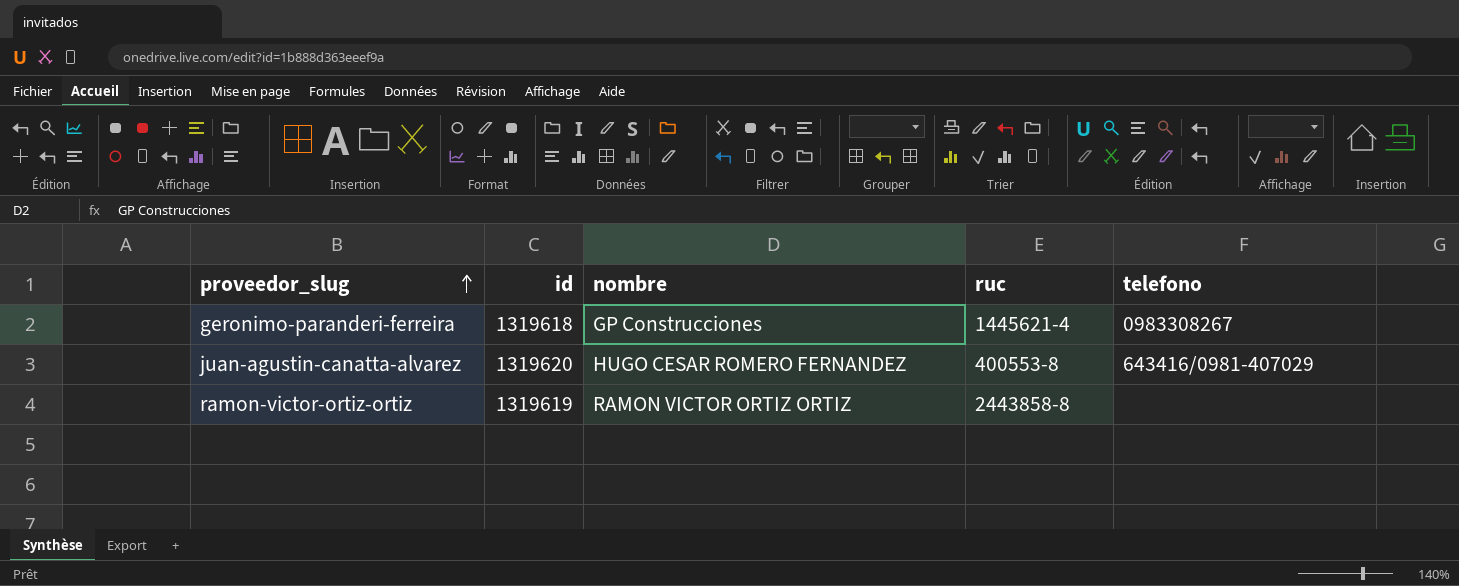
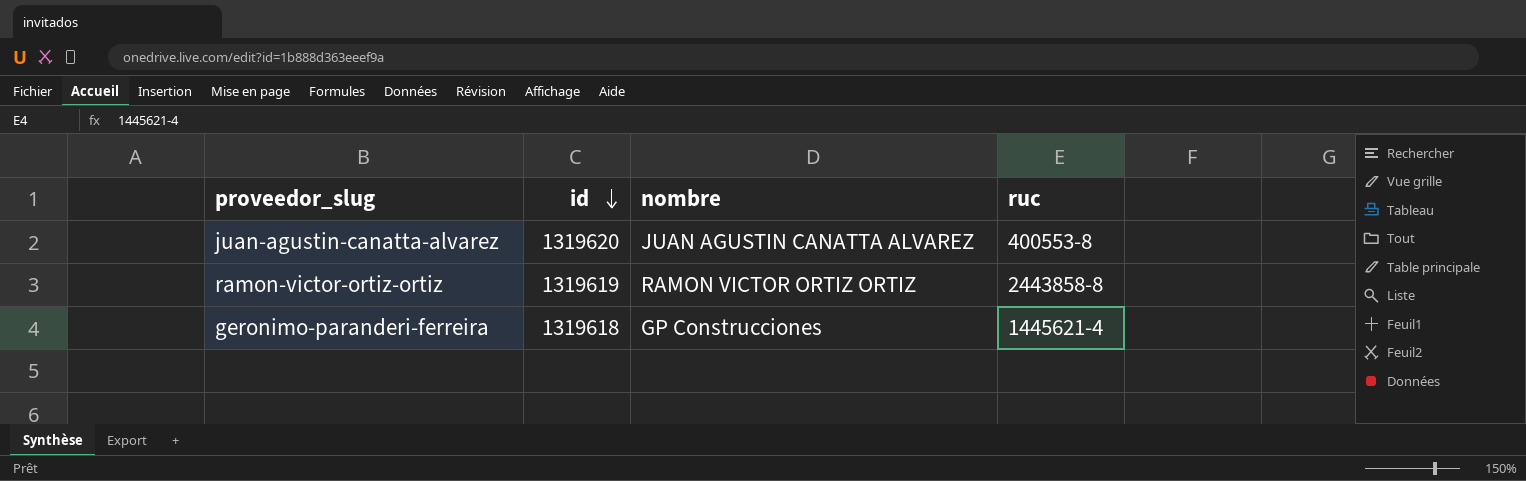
row order: proveedor_slug ascending -> id descending
column telefono | position: 5 -> none
juan-agustin-canatta-alvarez | nombre: HUGO CESAR ROMERO FERNANDEZ -> JUAN AGUSTIN CANATTA ALVAREZ

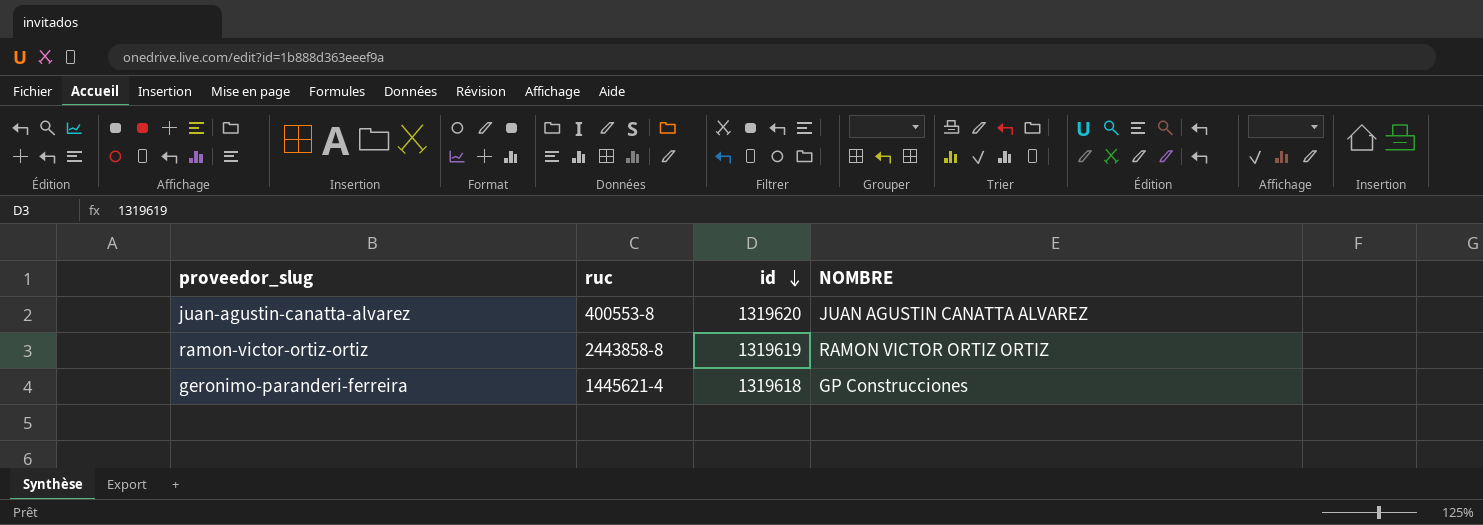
column ruc | position: 4 -> 2
column name: nombre -> NOMBRE

